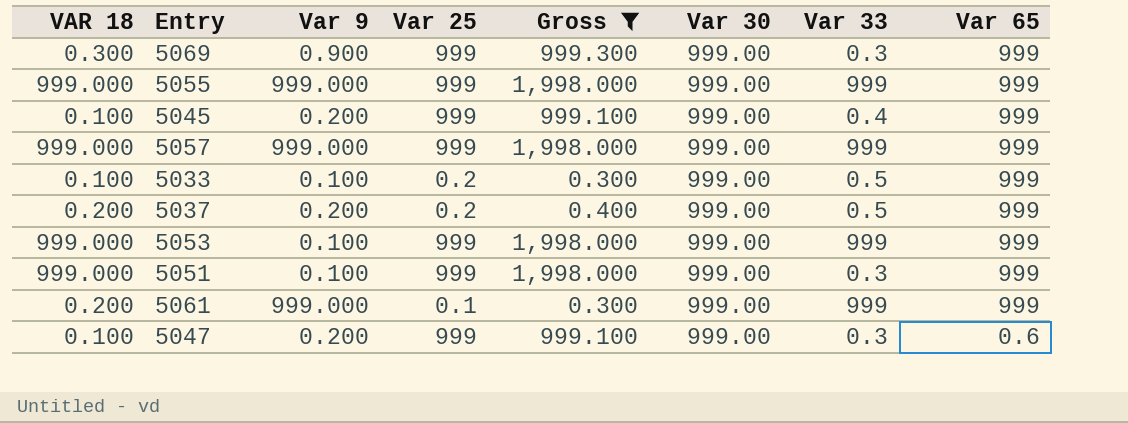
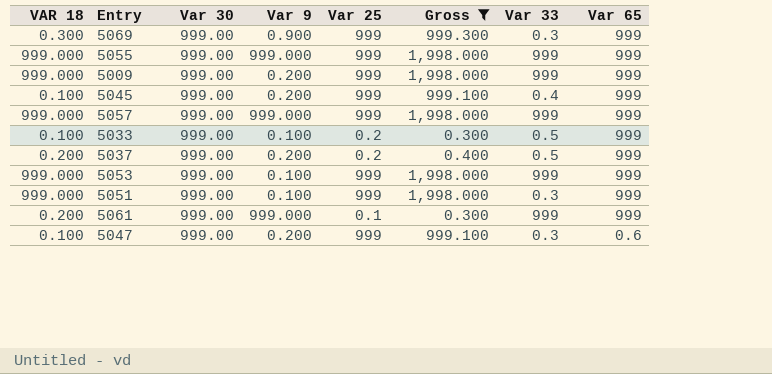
column Var 30 | position: 6 -> 3
row 5009: none -> 999.000 | 999.00 | 0.200 | 999 | 1,998.000 | 999 | 999

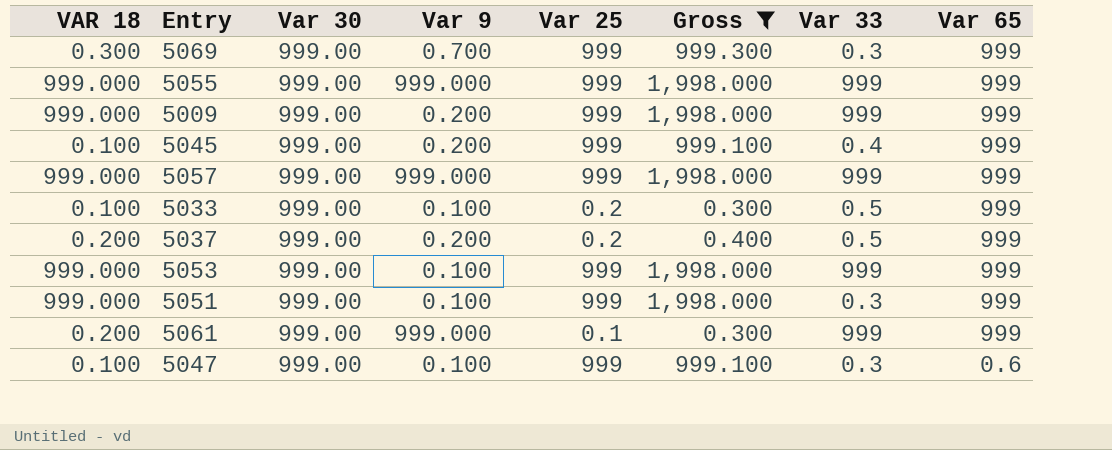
5069 | Var 9: 0.900 -> 0.700
5047 | Var 9: 0.200 -> 0.100

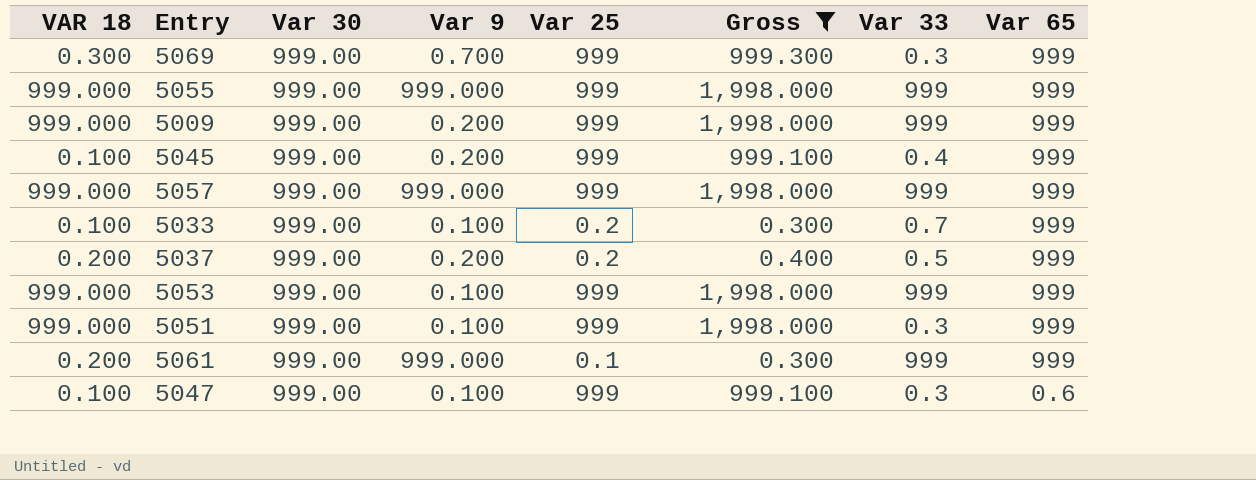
5033 | Var 33: 0.5 -> 0.7

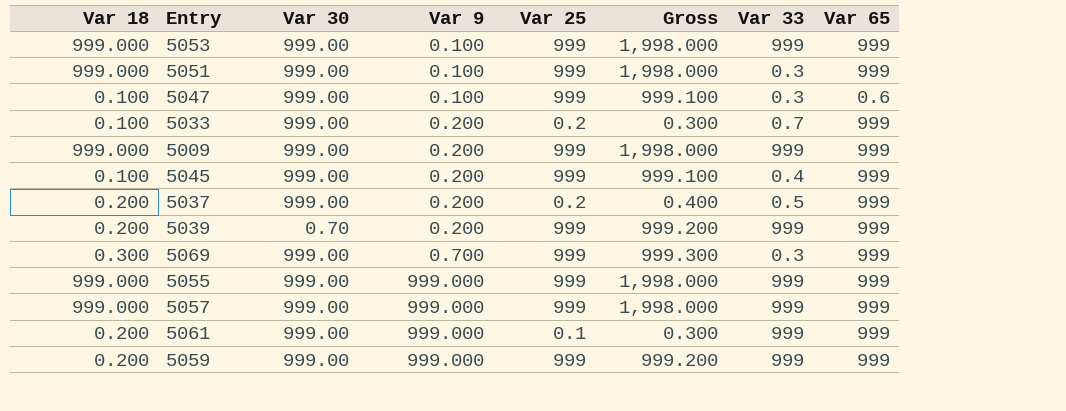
filter: Gross != 999.200 -> none
row order: Var 65 descending -> Var 9 ascending
column name: VAR 18 -> Var 18
5033 | Var 9: 0.100 -> 0.200

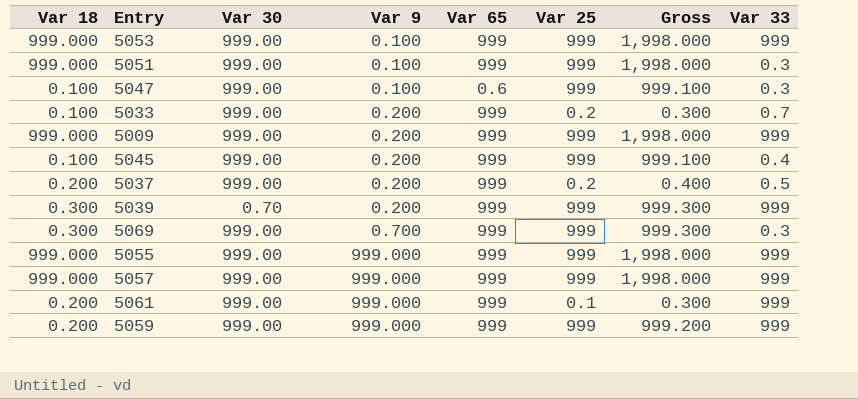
column Var 65 | position: 8 -> 5
5039 | Var 18: 0.200 -> 0.300
5039 | Gross: 999.200 -> 999.300

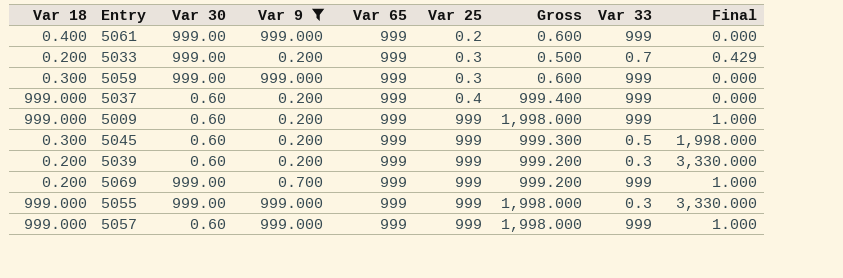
filter: none -> Var 9 != 0.100
row order: Var 9 ascending -> Var 25 ascending
column Final | formula: none -> [Var 25] / [Var 33]
5061 | Var 18: 0.200 -> 0.400
5061 | Var 25: 0.1 -> 0.2
5061 | Gross: 0.300 -> 0.600
5033 | Var 18: 0.100 -> 0.200
5033 | Var 25: 0.2 -> 0.3
5033 | Gross: 0.300 -> 0.500
5059 | Var 18: 0.200 -> 0.300
5059 | Var 25: 999 -> 0.3
5059 | Gross: 999.200 -> 0.600
5037 | Var 18: 0.200 -> 999.000
5037 | Var 30: 999.00 -> 0.60
5037 | Var 25: 0.2 -> 0.4
5037 | Gross: 0.400 -> 999.400
5037 | Var 33: 0.5 -> 999
5009 | Var 30: 999.00 -> 0.60
5045 | Var 18: 0.100 -> 0.300
5045 | Var 30: 999.00 -> 0.60
5045 | Gross: 999.100 -> 999.300
5045 | Var 33: 0.4 -> 0.5
5039 | Var 18: 0.300 -> 0.200
5039 | Var 30: 0.70 -> 0.60
5039 | Gross: 999.300 -> 999.200
5039 | Var 33: 999 -> 0.3
5069 | Var 18: 0.300 -> 0.200
5069 | Gross: 999.300 -> 999.200
5069 | Var 33: 0.3 -> 999
5055 | Var 33: 999 -> 0.3
5057 | Var 30: 999.00 -> 0.60

